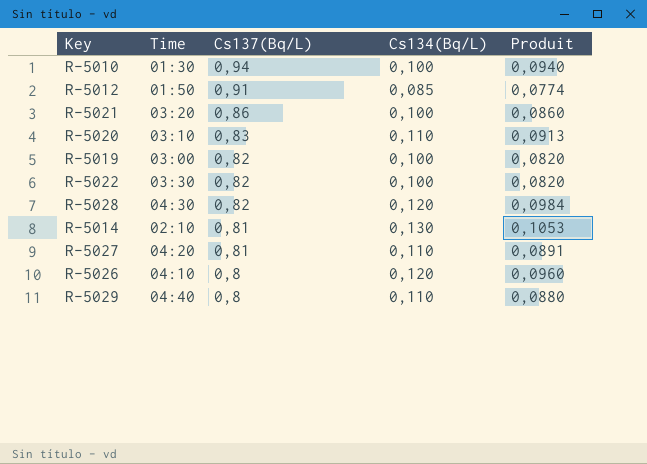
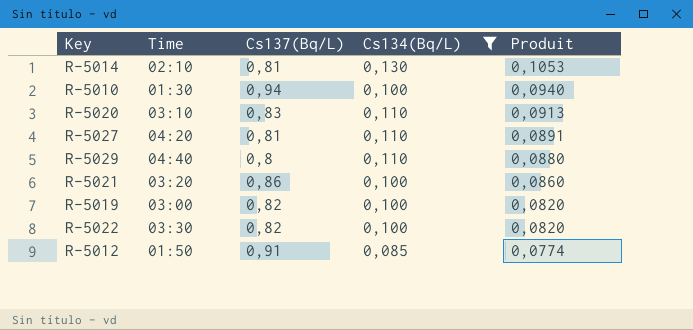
filter: none -> Cs134(Bq/L) != 0,120
row order: Cs137(Bq/L) descending -> Produit descending

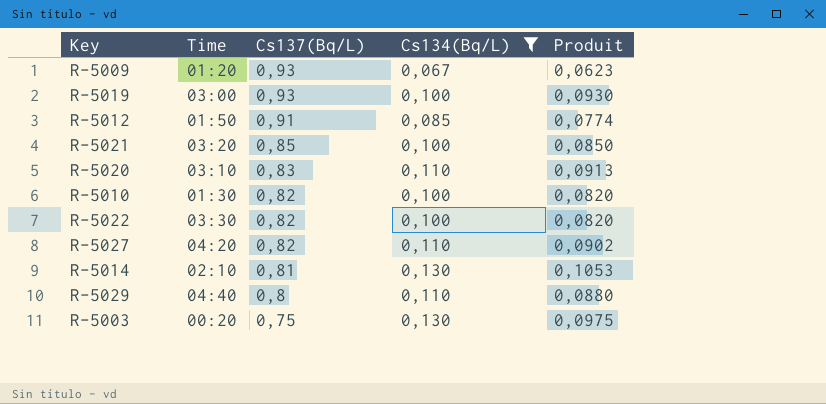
row order: Produit descending -> Cs137(Bq/L) descending
row R-5009: none -> 01:20 | 0,93 | 0,067 | 0,0623
R-5019 | Cs137(Bq/L): 0,82 -> 0,93
R-5019 | Produit: 0,0820 -> 0,0930
R-5021 | Cs137(Bq/L): 0,86 -> 0,85
R-5021 | Produit: 0,0860 -> 0,0850
R-5010 | Cs137(Bq/L): 0,94 -> 0,82
R-5010 | Produit: 0,0940 -> 0,0820
R-5027 | Cs137(Bq/L): 0,81 -> 0,82
R-5027 | Produit: 0,0891 -> 0,0902
row R-5003: none -> 00:20 | 0,75 | 0,130 | 0,0975

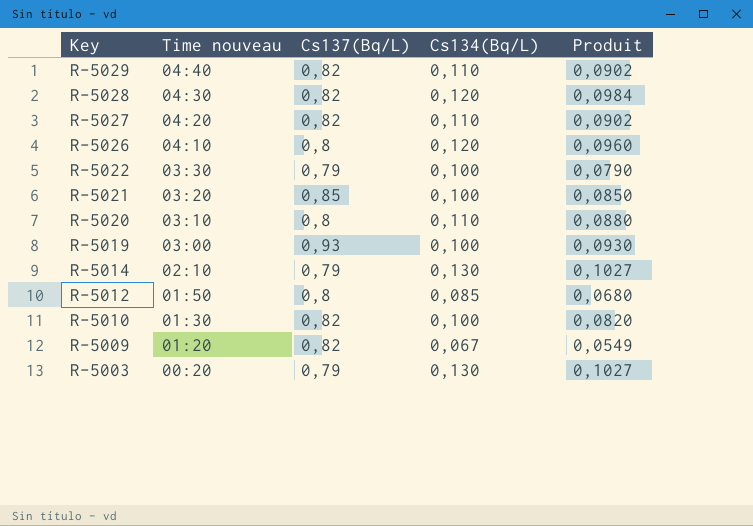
filter: Cs134(Bq/L) != 0,120 -> none
row order: Cs137(Bq/L) descending -> Key descending
column name: Time -> Time nouveau
R-5029 | Cs137(Bq/L): 0,8 -> 0,82
R-5029 | Produit: 0,0880 -> 0,0902
R-5022 | Cs137(Bq/L): 0,82 -> 0,79
R-5022 | Produit: 0,0820 -> 0,0790
R-5020 | Cs137(Bq/L): 0,83 -> 0,8
R-5020 | Produit: 0,0913 -> 0,0880
R-5014 | Cs137(Bq/L): 0,81 -> 0,79
R-5014 | Produit: 0,1053 -> 0,1027
R-5012 | Cs137(Bq/L): 0,91 -> 0,8
R-5012 | Produit: 0,0774 -> 0,0680
R-5009 | Cs137(Bq/L): 0,93 -> 0,82
R-5009 | Produit: 0,0623 -> 0,0549
R-5003 | Cs137(Bq/L): 0,75 -> 0,79
R-5003 | Produit: 0,0975 -> 0,1027

